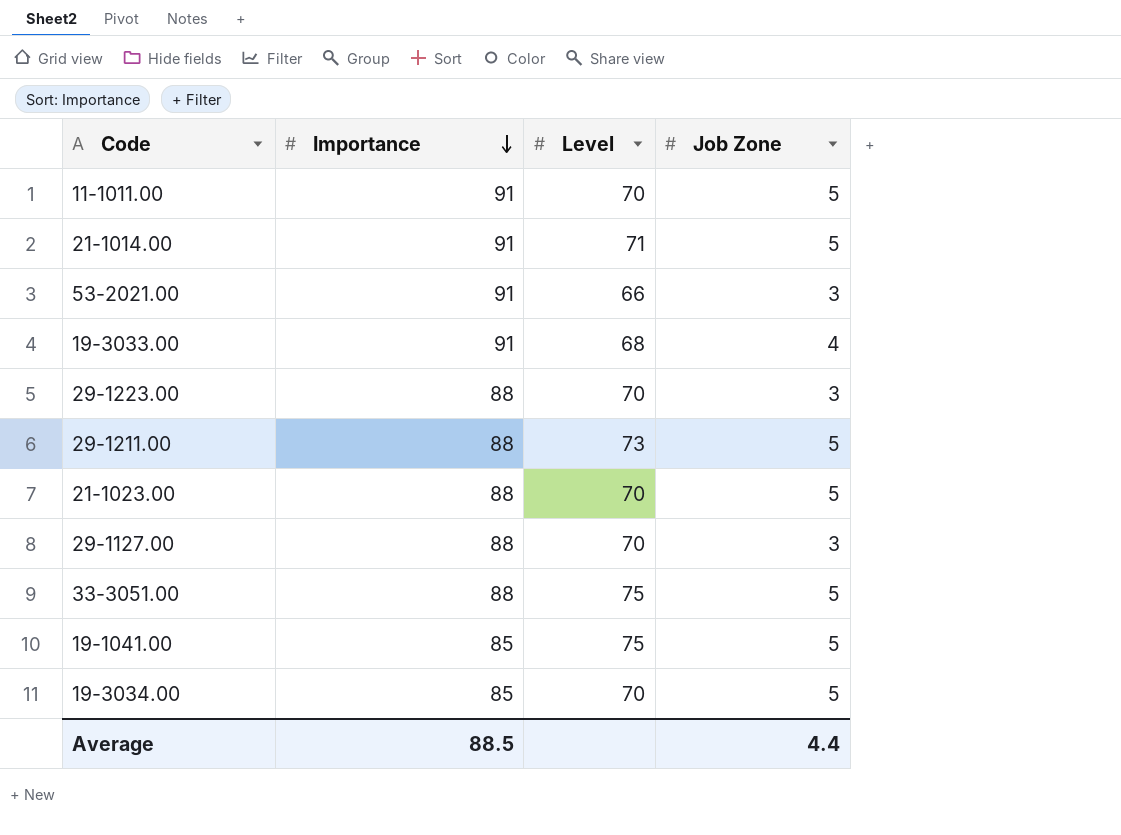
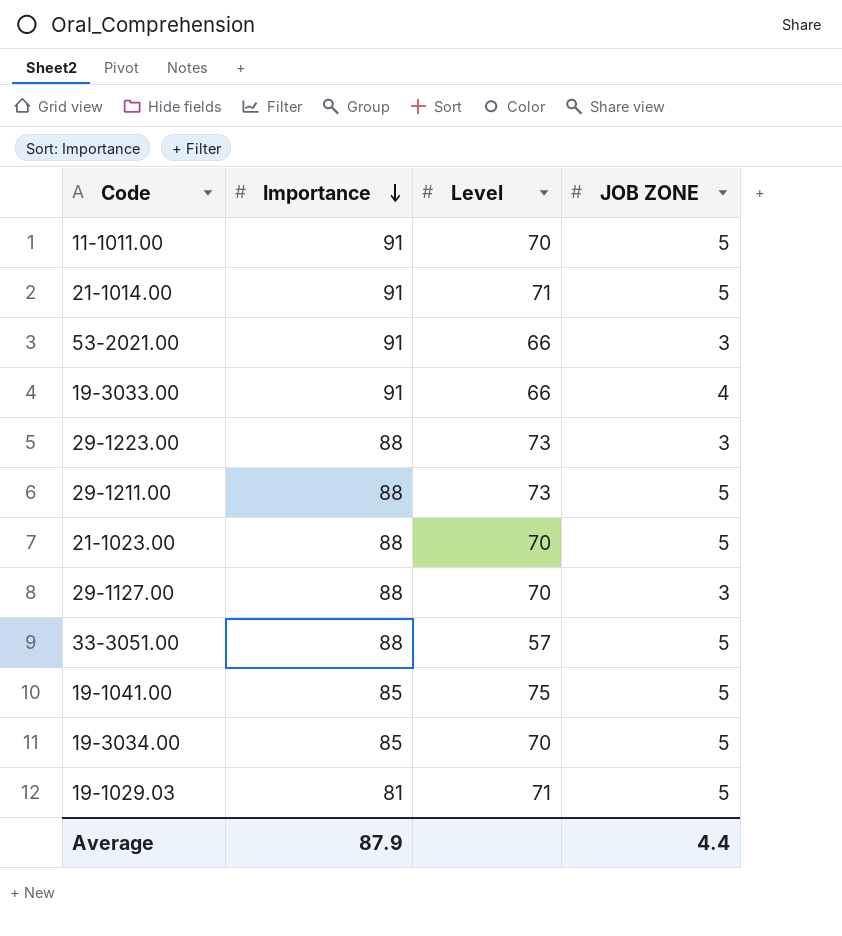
column name: Job Zone -> JOB ZONE
19-3033.00 | Level: 68 -> 66
29-1223.00 | Level: 70 -> 73
33-3051.00 | Level: 75 -> 57
row 19-1029.03: none -> 81 | 71 | 5
Average | Importance: 88.5 -> 87.9

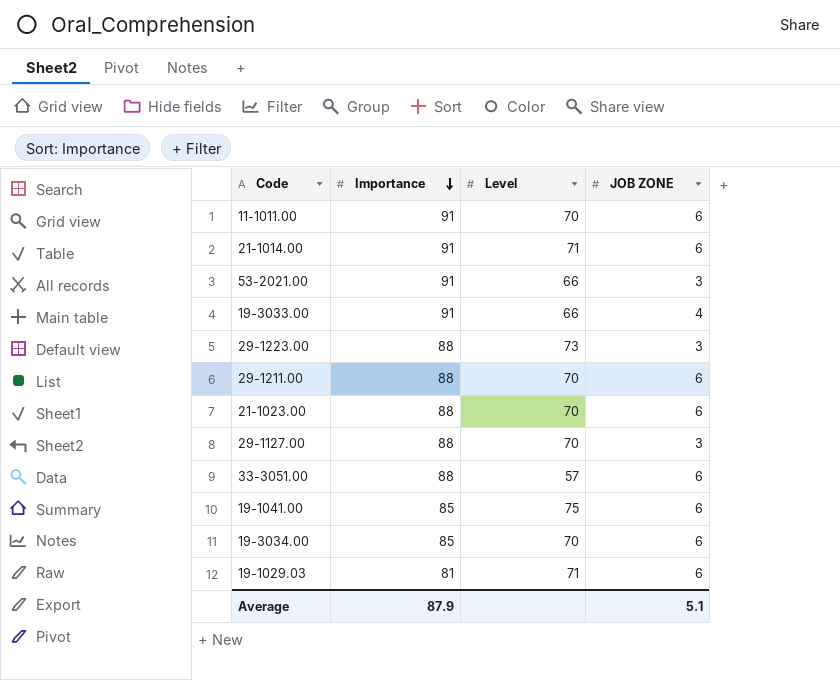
11-1011.00 | JOB ZONE: 5 -> 6
21-1014.00 | JOB ZONE: 5 -> 6
29-1211.00 | Level: 73 -> 70
29-1211.00 | JOB ZONE: 5 -> 6
21-1023.00 | JOB ZONE: 5 -> 6
33-3051.00 | JOB ZONE: 5 -> 6
19-1041.00 | JOB ZONE: 5 -> 6
19-3034.00 | JOB ZONE: 5 -> 6
19-1029.03 | JOB ZONE: 5 -> 6
Average | JOB ZONE: 4.4 -> 5.1

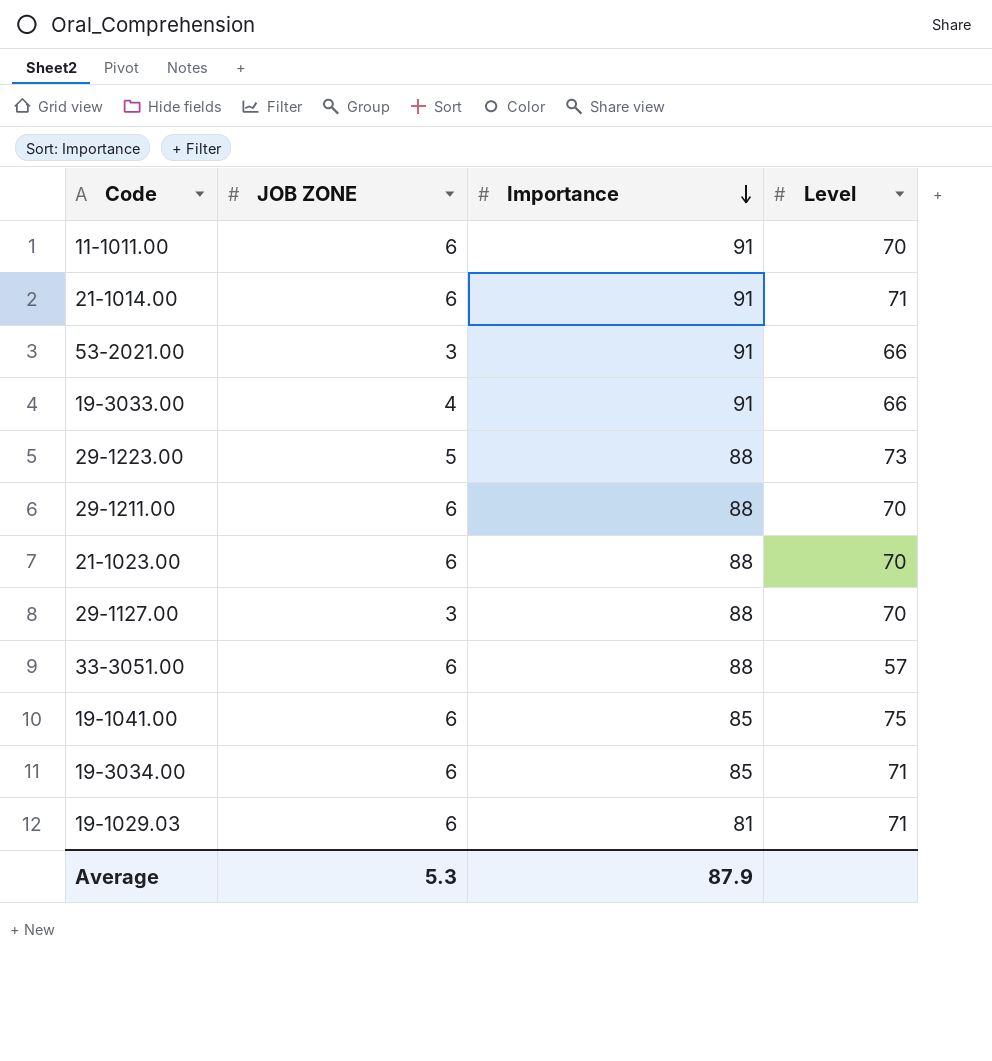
column JOB ZONE | position: 4 -> 2
29-1223.00 | JOB ZONE: 3 -> 5
19-3034.00 | Level: 70 -> 71
Average | JOB ZONE: 5.1 -> 5.3

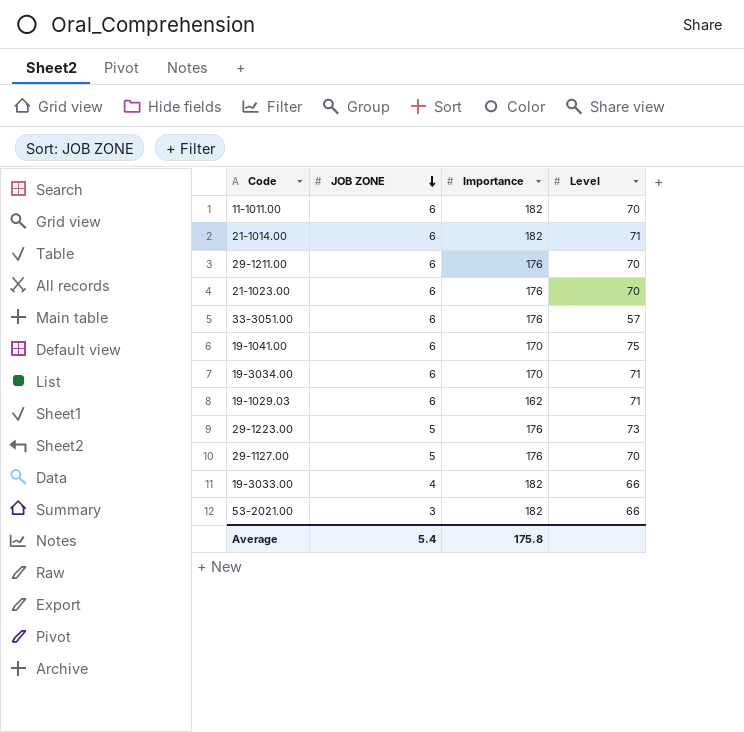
row order: Importance descending -> JOB ZONE descending
11-1011.00 | Importance: 91 -> 182
21-1014.00 | Importance: 91 -> 182
29-1211.00 | Importance: 88 -> 176
21-1023.00 | Importance: 88 -> 176
33-3051.00 | Importance: 88 -> 176
19-1041.00 | Importance: 85 -> 170
19-3034.00 | Importance: 85 -> 170
19-1029.03 | Importance: 81 -> 162
29-1223.00 | Importance: 88 -> 176
29-1127.00 | JOB ZONE: 3 -> 5
29-1127.00 | Importance: 88 -> 176
19-3033.00 | Importance: 91 -> 182
53-2021.00 | Importance: 91 -> 182
Average | JOB ZONE: 5.3 -> 5.4
Average | Importance: 87.9 -> 175.8

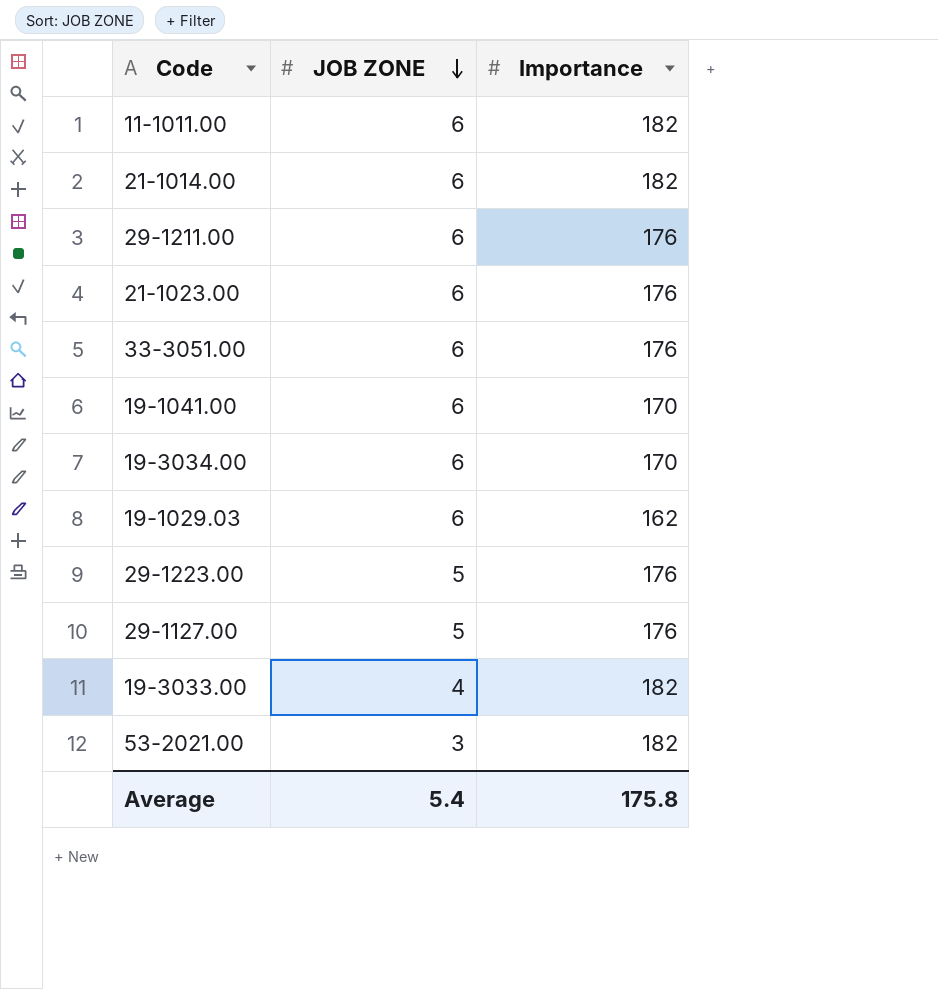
column Level | position: 4 -> none

